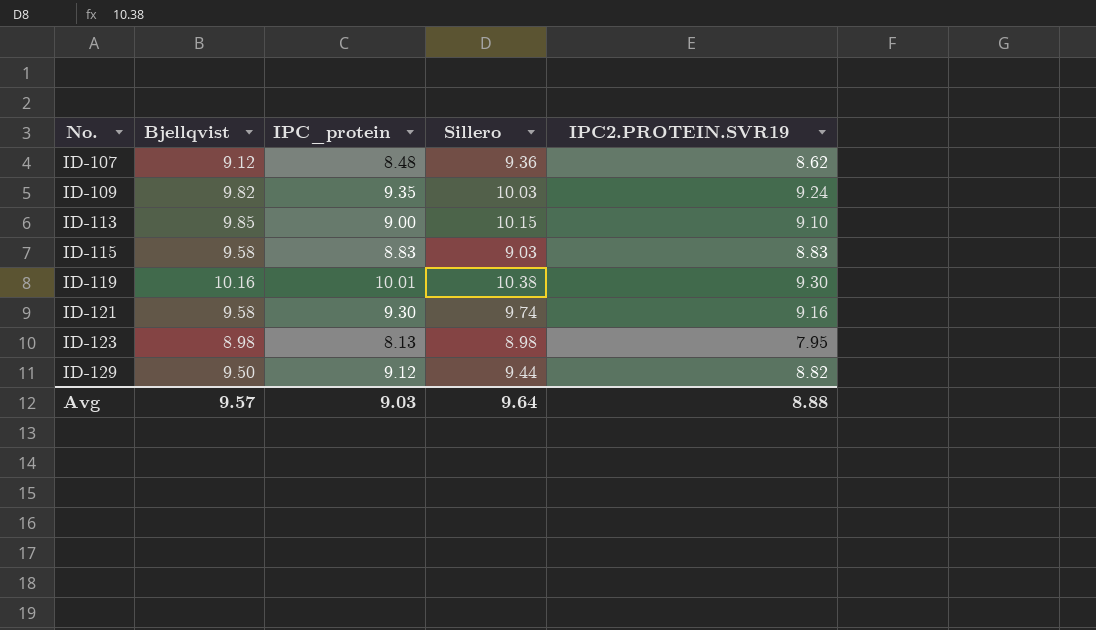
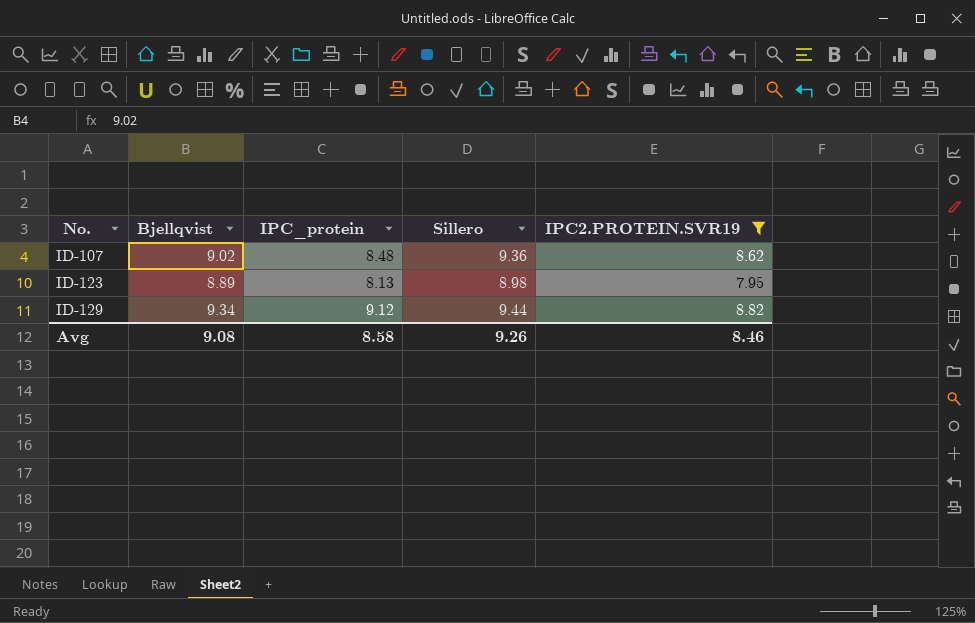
filter: none -> IPC2.PROTEIN.SVR19 <= 8.82
ID-107 | Bjellqvist: 9.12 -> 9.02
ID-123 | Bjellqvist: 8.98 -> 8.89
ID-129 | Bjellqvist: 9.50 -> 9.34
Avg | Bjellqvist: 9.57 -> 9.08
Avg | IPC_protein: 9.03 -> 8.58
Avg | Sillero: 9.64 -> 9.26
Avg | IPC2.PROTEIN.SVR19: 8.88 -> 8.46

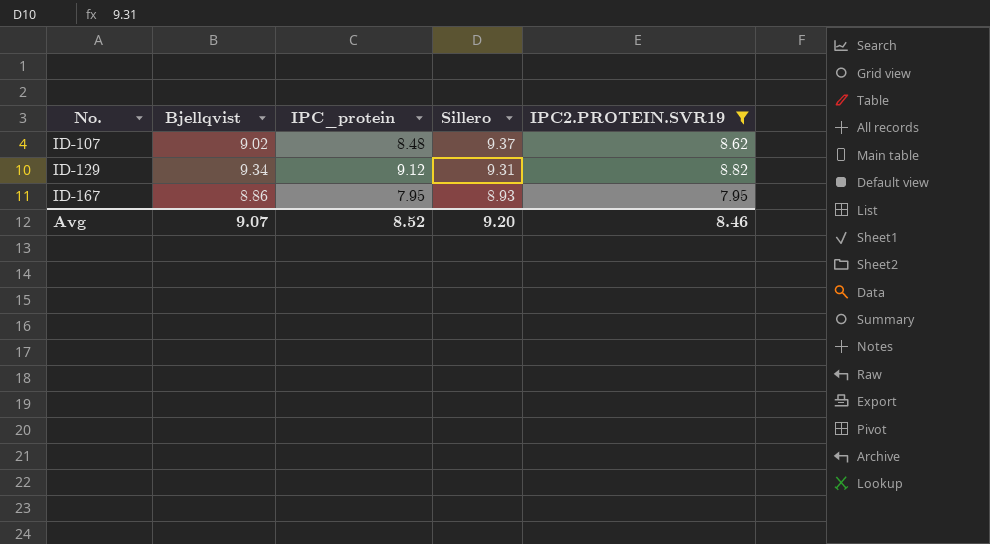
row ID-123: 8.89 | 8.13 | 8.98 | 7.95 -> none
ID-107 | Sillero: 9.36 -> 9.37
ID-129 | Sillero: 9.44 -> 9.31
row ID-167: none -> 8.86 | 7.95 | 8.93 | 7.95
Avg | Bjellqvist: 9.08 -> 9.07
Avg | IPC_protein: 8.58 -> 8.52
Avg | Sillero: 9.26 -> 9.20

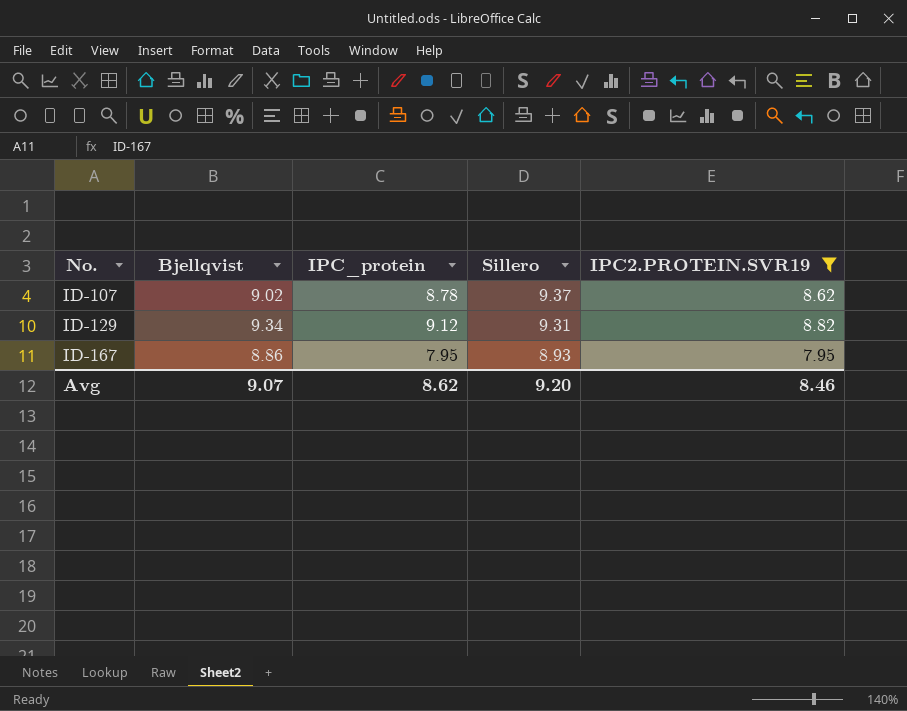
ID-107 | IPC_protein: 8.48 -> 8.78
Avg | IPC_protein: 8.52 -> 8.62

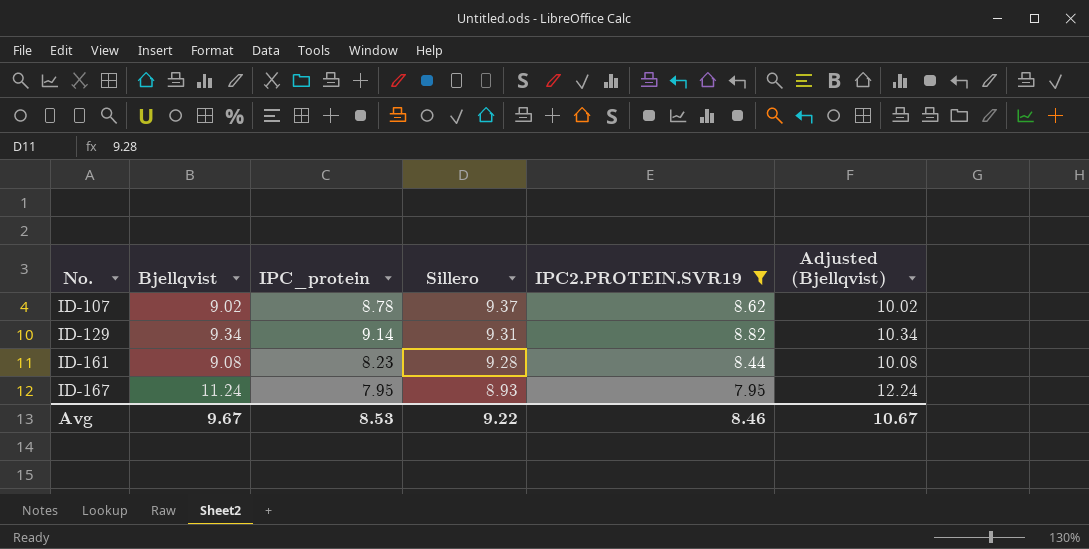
column Adjusted (Bjellqvist) | formula: none -> [Bjellqvist] + 1
ID-129 | IPC_protein: 9.12 -> 9.14
row ID-161: none -> 9.08 | 8.23 | 9.28 | 8.44 | 10.08
ID-167 | Bjellqvist: 8.86 -> 11.24
Avg | Bjellqvist: 9.07 -> 9.67
Avg | IPC_protein: 8.62 -> 8.53
Avg | Sillero: 9.20 -> 9.22

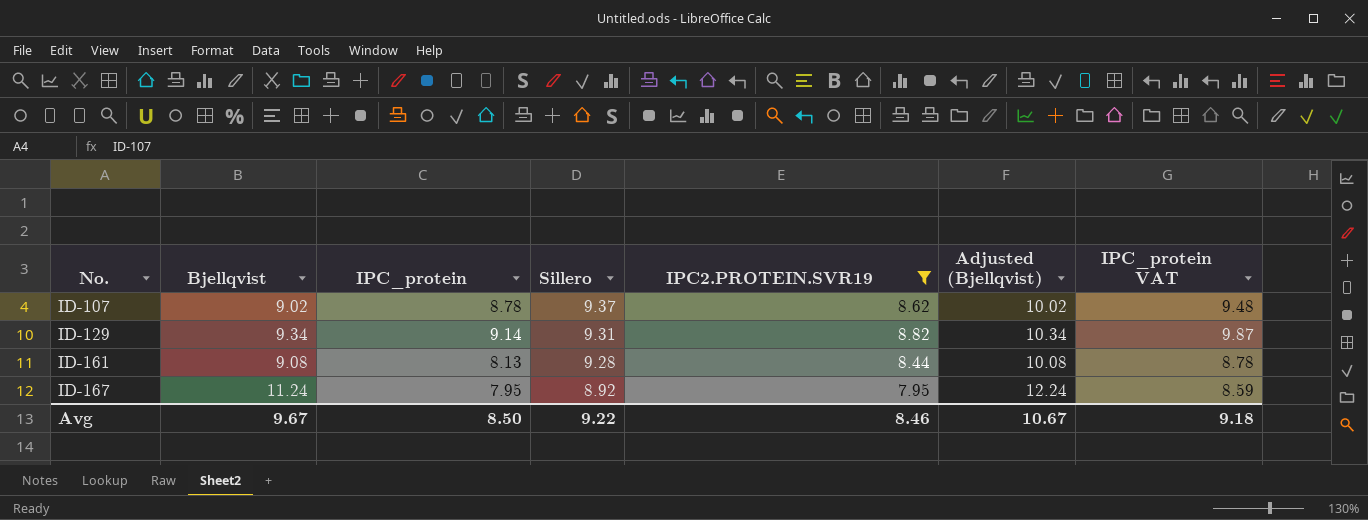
column IPC_protein VAT | formula: none -> [IPC_protein] * 1.08
ID-161 | IPC_protein: 8.23 -> 8.13
ID-167 | Sillero: 8.93 -> 8.92
Avg | IPC_protein: 8.53 -> 8.50

